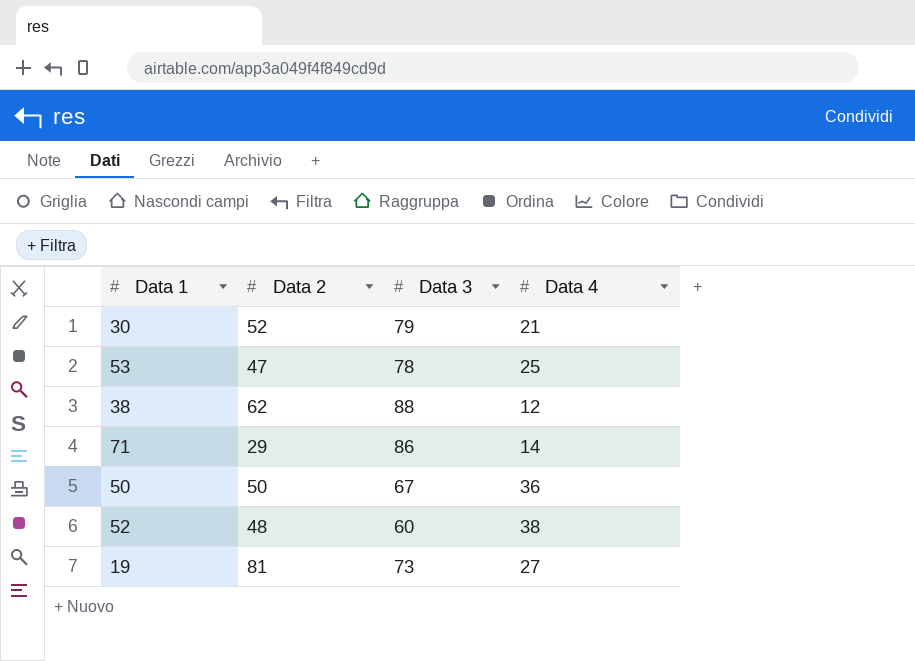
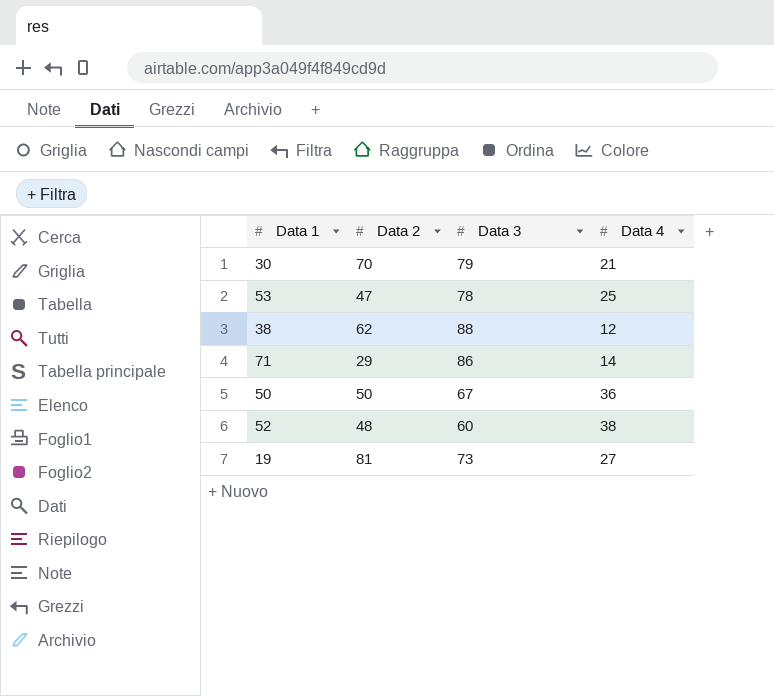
30 | Data 2: 52 -> 70

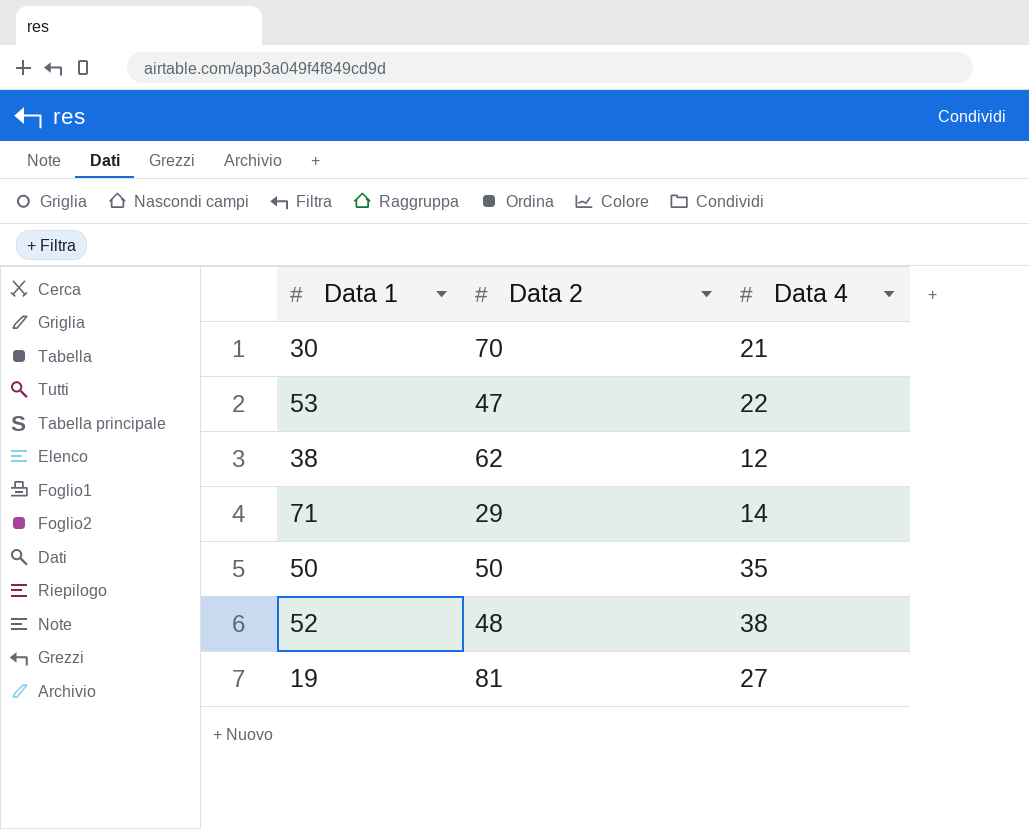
column Data 3 | position: 3 -> none
53 | Data 4: 25 -> 22
50 | Data 4: 36 -> 35

